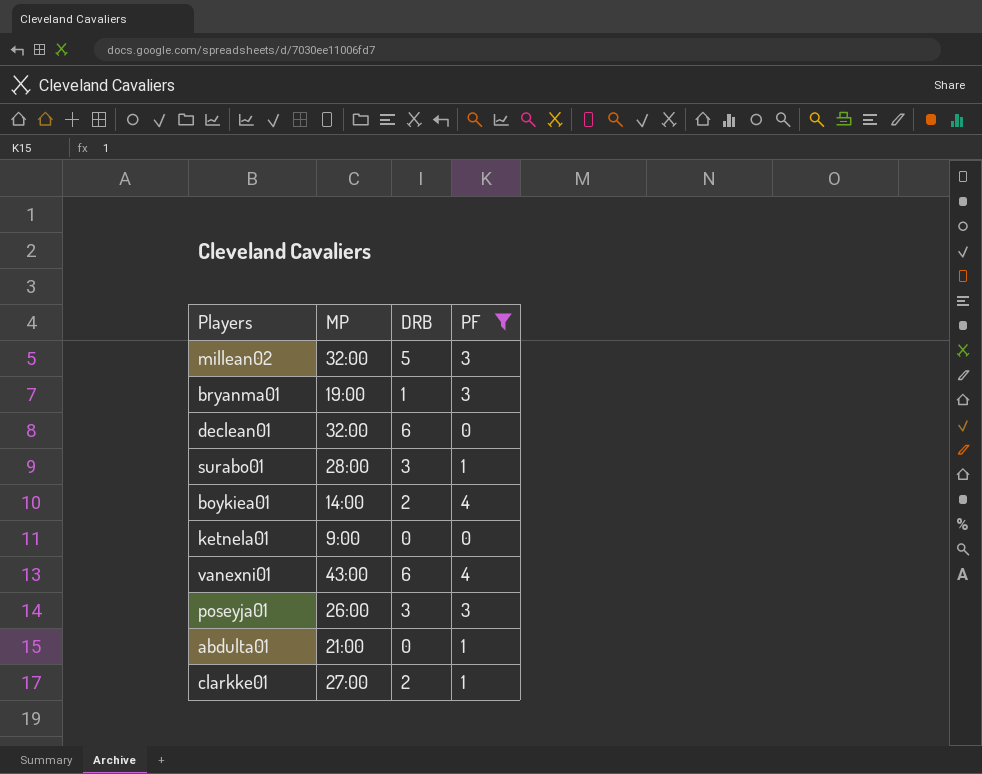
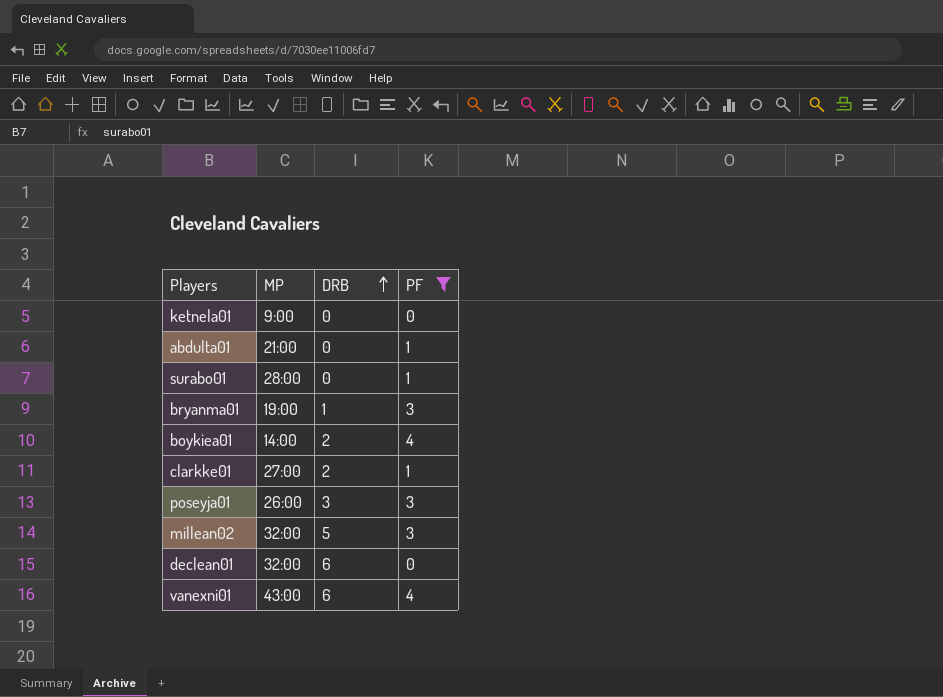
row order: none -> DRB ascending
surabo01 | DRB: 3 -> 0

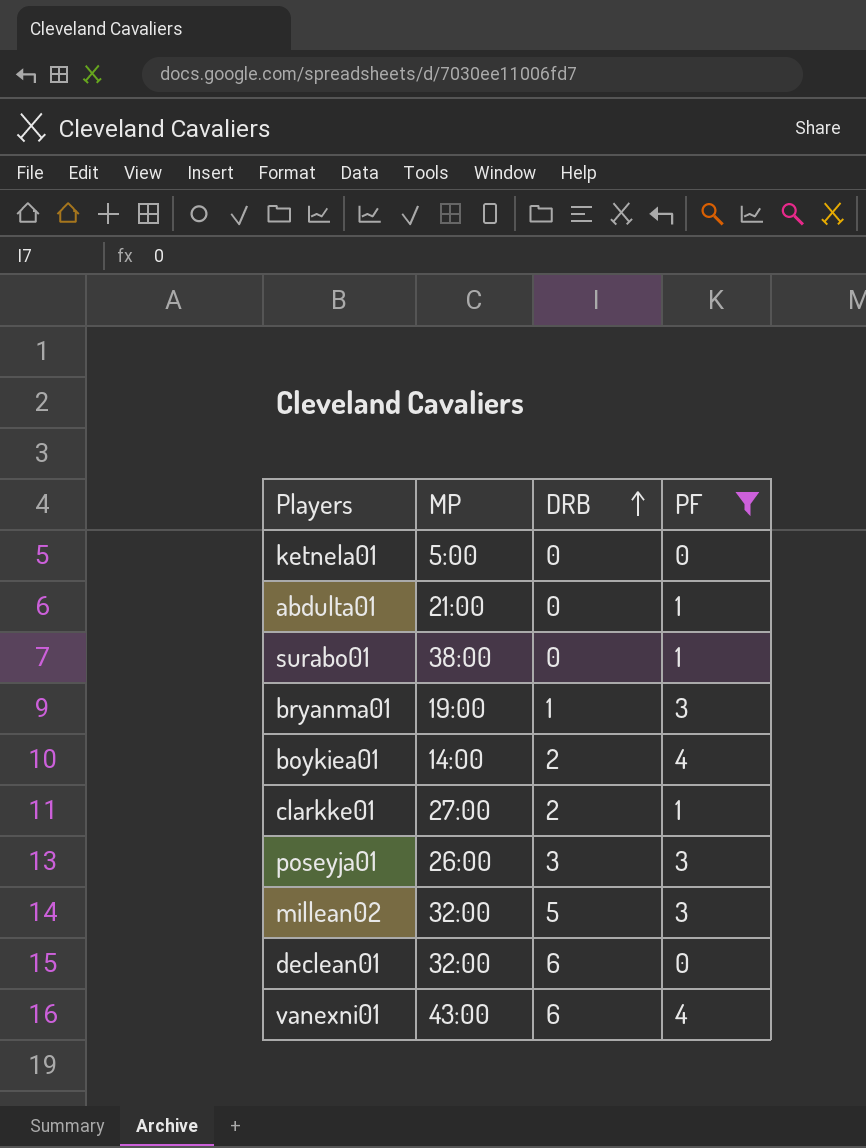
ketnela01 | MP: 9:00 -> 5:00
surabo01 | MP: 28:00 -> 38:00

